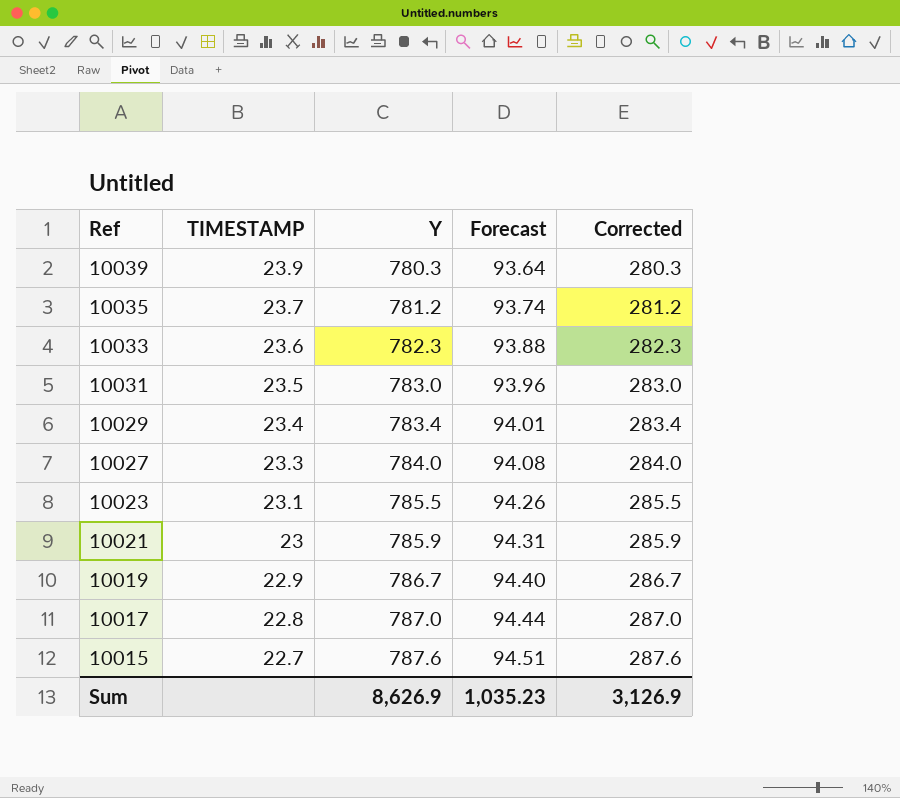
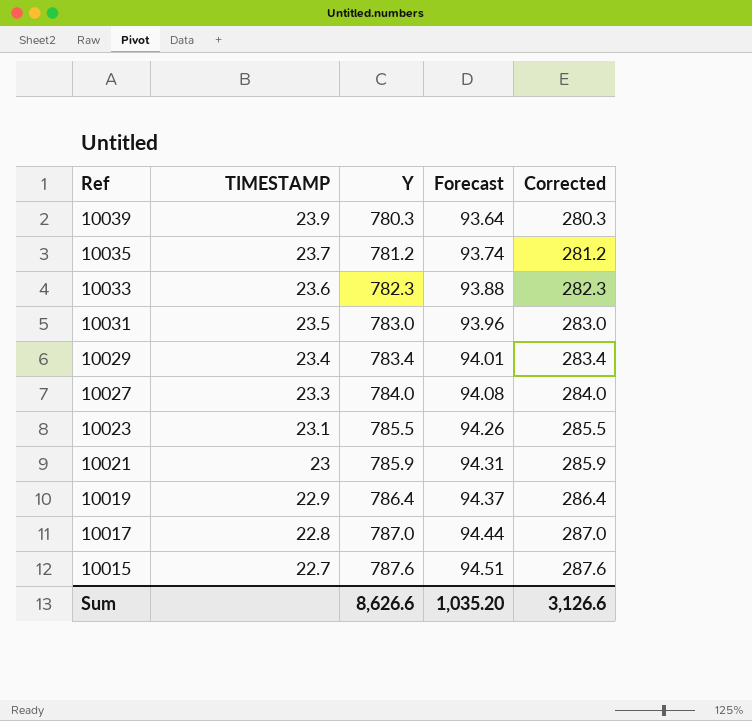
10019 | Y: 786.7 -> 786.4
10019 | Forecast: 94.40 -> 94.37
10019 | Corrected: 286.7 -> 286.4
Sum | Y: 8,626.9 -> 8,626.6
Sum | Forecast: 1,035.23 -> 1,035.20
Sum | Corrected: 3,126.9 -> 3,126.6

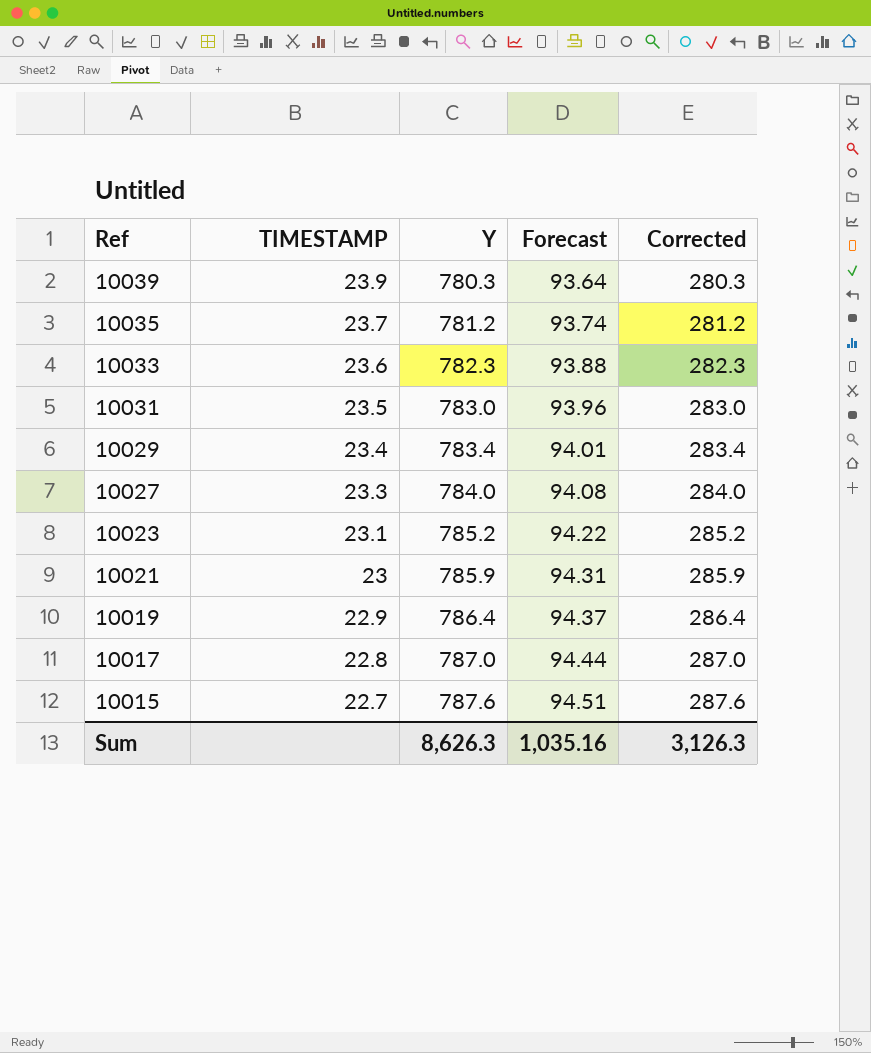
10023 | Y: 785.5 -> 785.2
10023 | Forecast: 94.26 -> 94.22
10023 | Corrected: 285.5 -> 285.2
Sum | Y: 8,626.6 -> 8,626.3
Sum | Forecast: 1,035.20 -> 1,035.16
Sum | Corrected: 3,126.6 -> 3,126.3

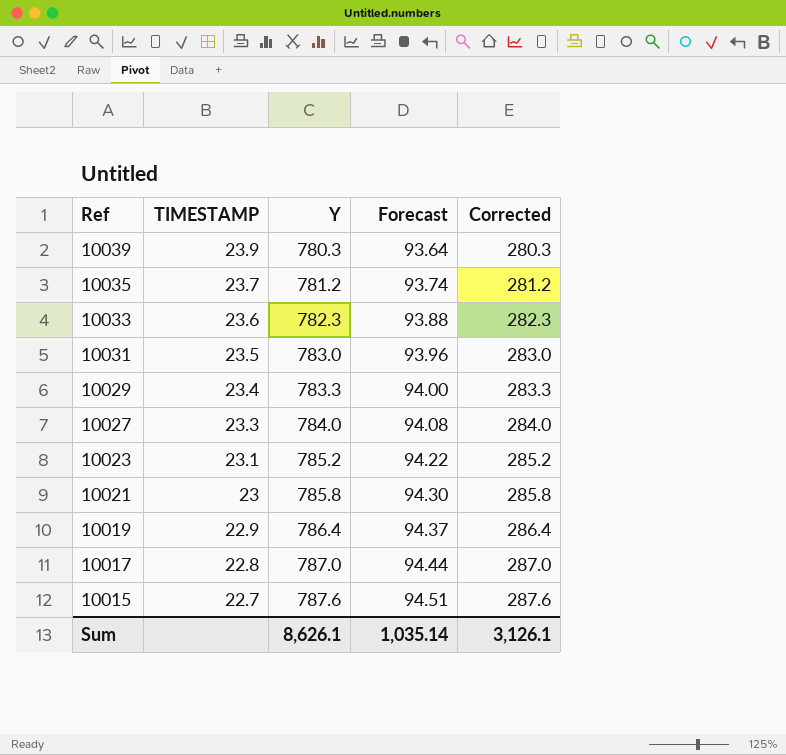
10029 | Y: 783.4 -> 783.3
10029 | Forecast: 94.01 -> 94.00
10029 | Corrected: 283.4 -> 283.3
10021 | Y: 785.9 -> 785.8
10021 | Forecast: 94.31 -> 94.30
10021 | Corrected: 285.9 -> 285.8
Sum | Y: 8,626.3 -> 8,626.1
Sum | Forecast: 1,035.16 -> 1,035.14
Sum | Corrected: 3,126.3 -> 3,126.1

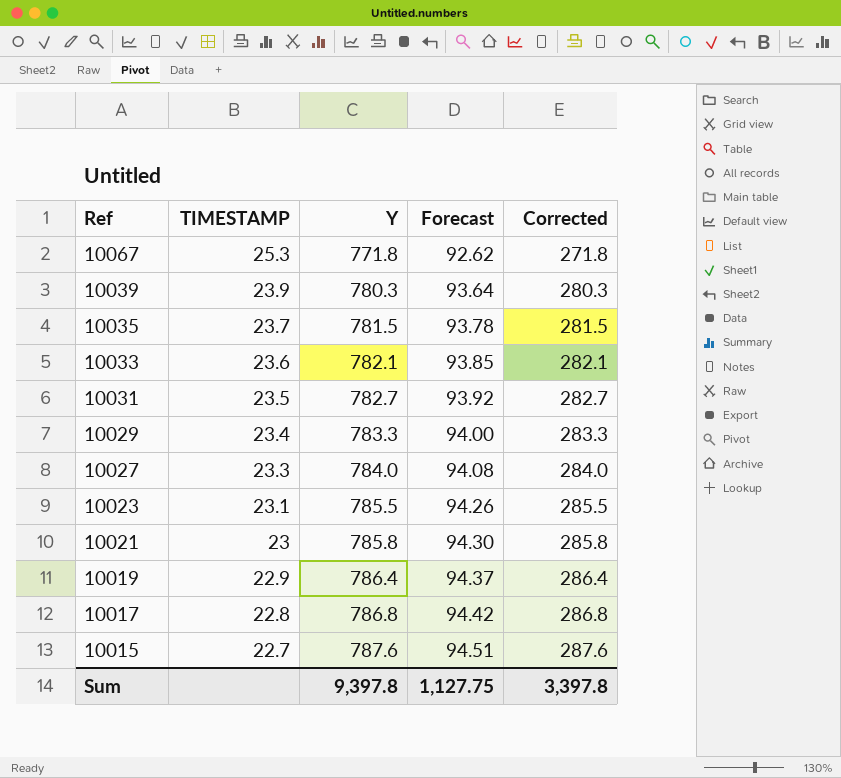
row 10067: none -> 25.3 | 771.8 | 92.62 | 271.8
10035 | Y: 781.2 -> 781.5
10035 | Forecast: 93.74 -> 93.78
10035 | Corrected: 281.2 -> 281.5
10033 | Y: 782.3 -> 782.1
10033 | Forecast: 93.88 -> 93.85
10033 | Corrected: 282.3 -> 282.1
10031 | Y: 783.0 -> 782.7
10031 | Forecast: 93.96 -> 93.92
10031 | Corrected: 283.0 -> 282.7
10023 | Y: 785.2 -> 785.5
10023 | Forecast: 94.22 -> 94.26
10023 | Corrected: 285.2 -> 285.5
10017 | Y: 787.0 -> 786.8
10017 | Forecast: 94.44 -> 94.42
10017 | Corrected: 287.0 -> 286.8
Sum | Y: 8,626.1 -> 9,397.8
Sum | Forecast: 1,035.14 -> 1,127.75
Sum | Corrected: 3,126.1 -> 3,397.8

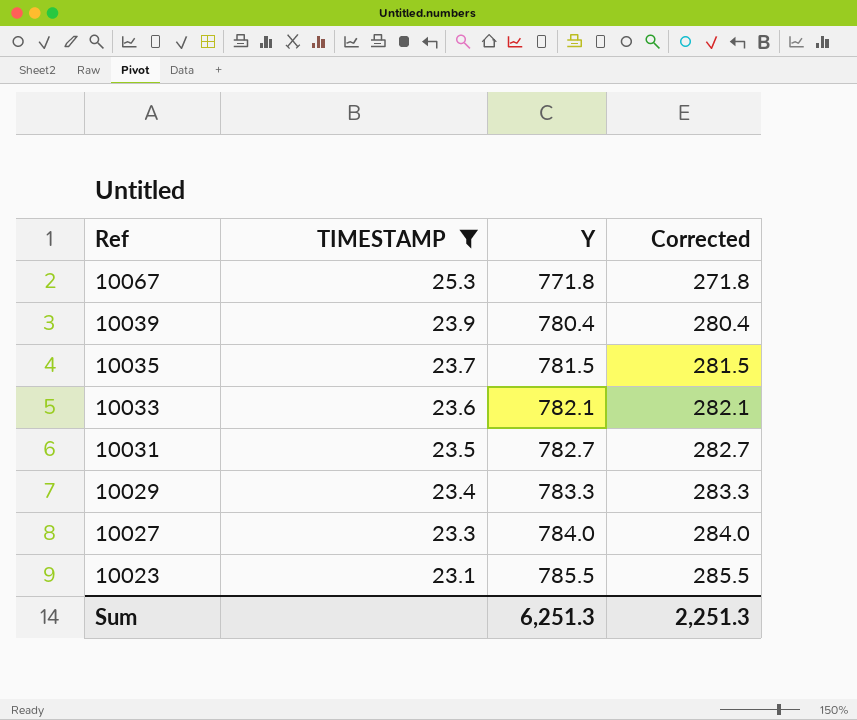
filter: none -> TIMESTAMP >= 23.1
column Forecast | formula: [Y] * 0.12 -> none
10039 | Y: 780.3 -> 780.4
10039 | Corrected: 280.3 -> 280.4
Sum | Y: 9,397.8 -> 6,251.3
Sum | Corrected: 3,397.8 -> 2,251.3

